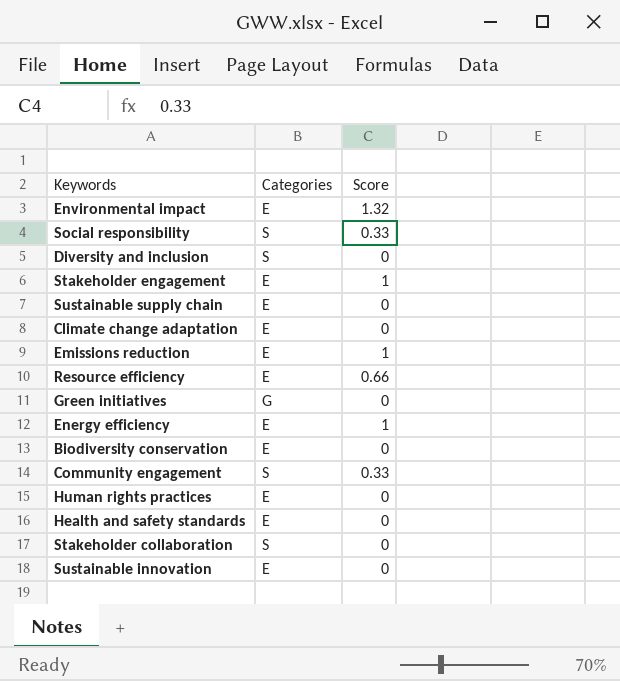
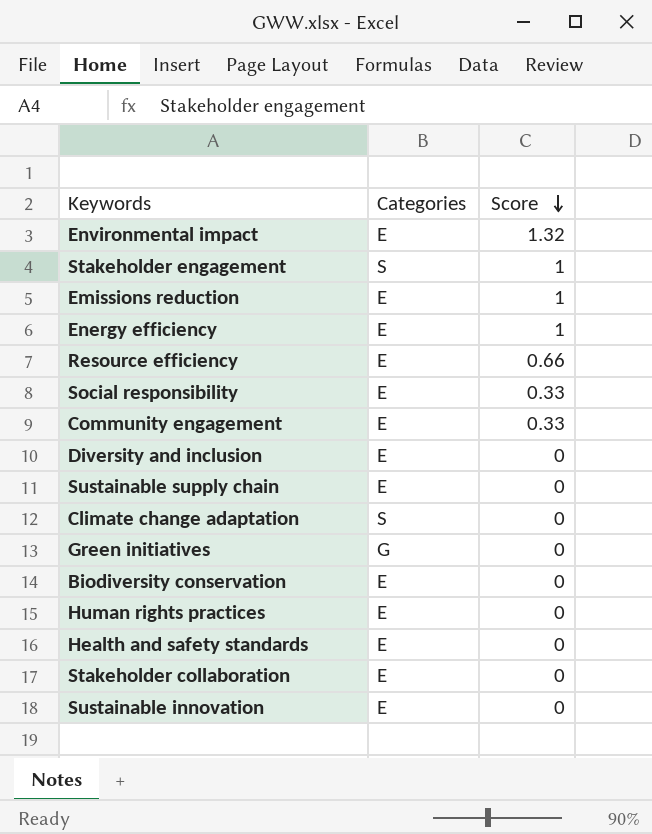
row order: none -> Score descending
Stakeholder engagement | Categories: E -> S
Social responsibility | Categories: S -> E
Community engagement | Categories: S -> E
Diversity and inclusion | Categories: S -> E
Climate change adaptation | Categories: E -> S
Stakeholder collaboration | Categories: S -> E

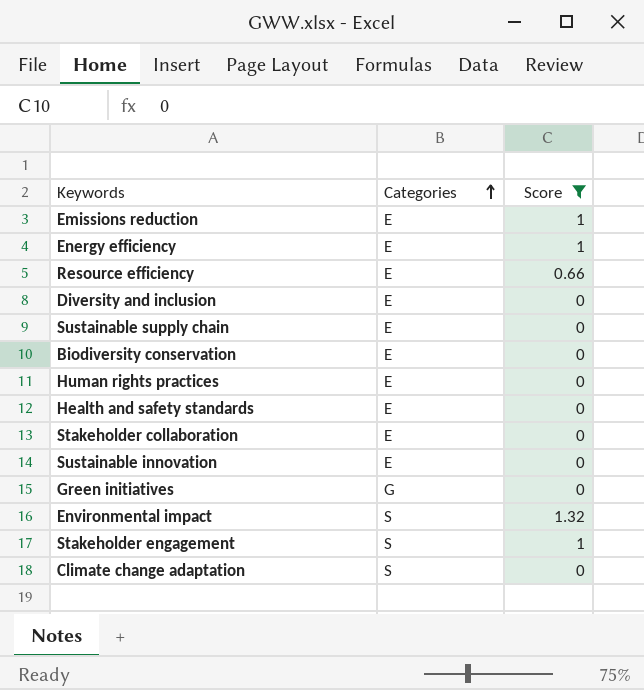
filter: none -> Score != 0.33
row order: Score descending -> Categories ascending
Environmental impact | Categories: E -> S

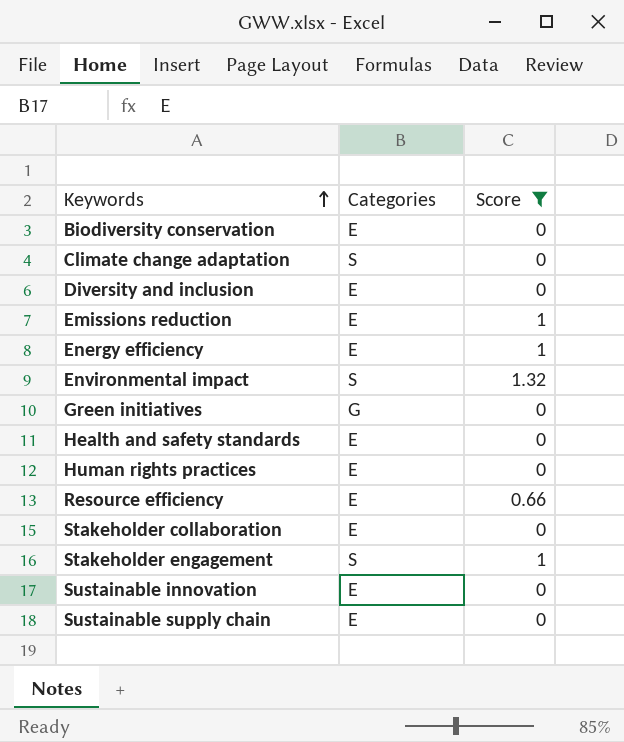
row order: Categories ascending -> Keywords ascending

